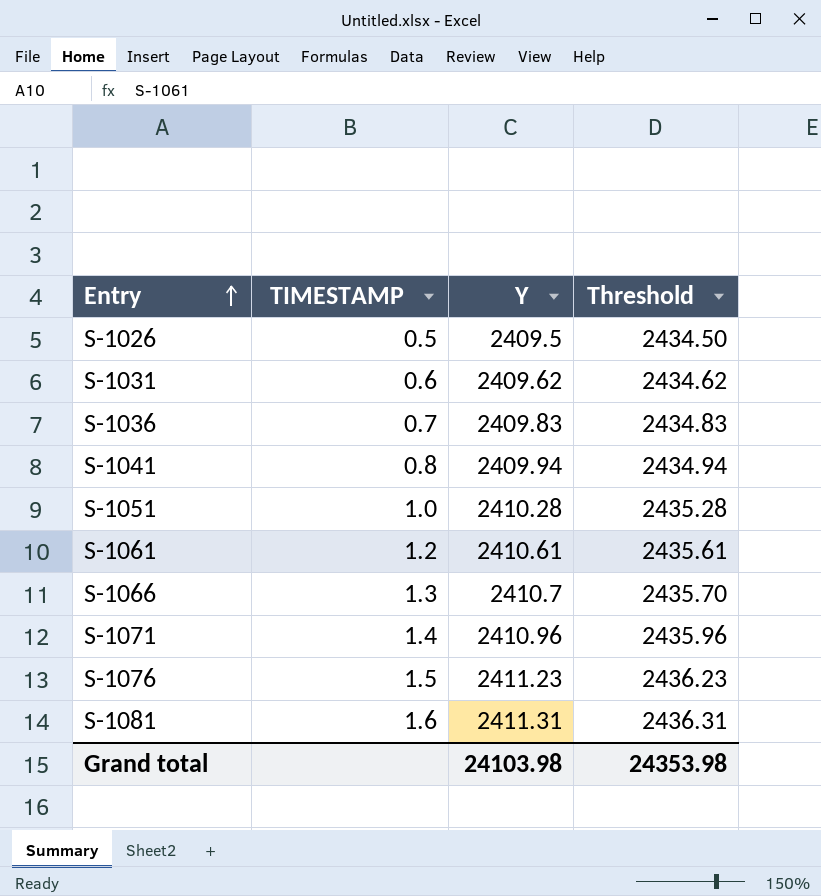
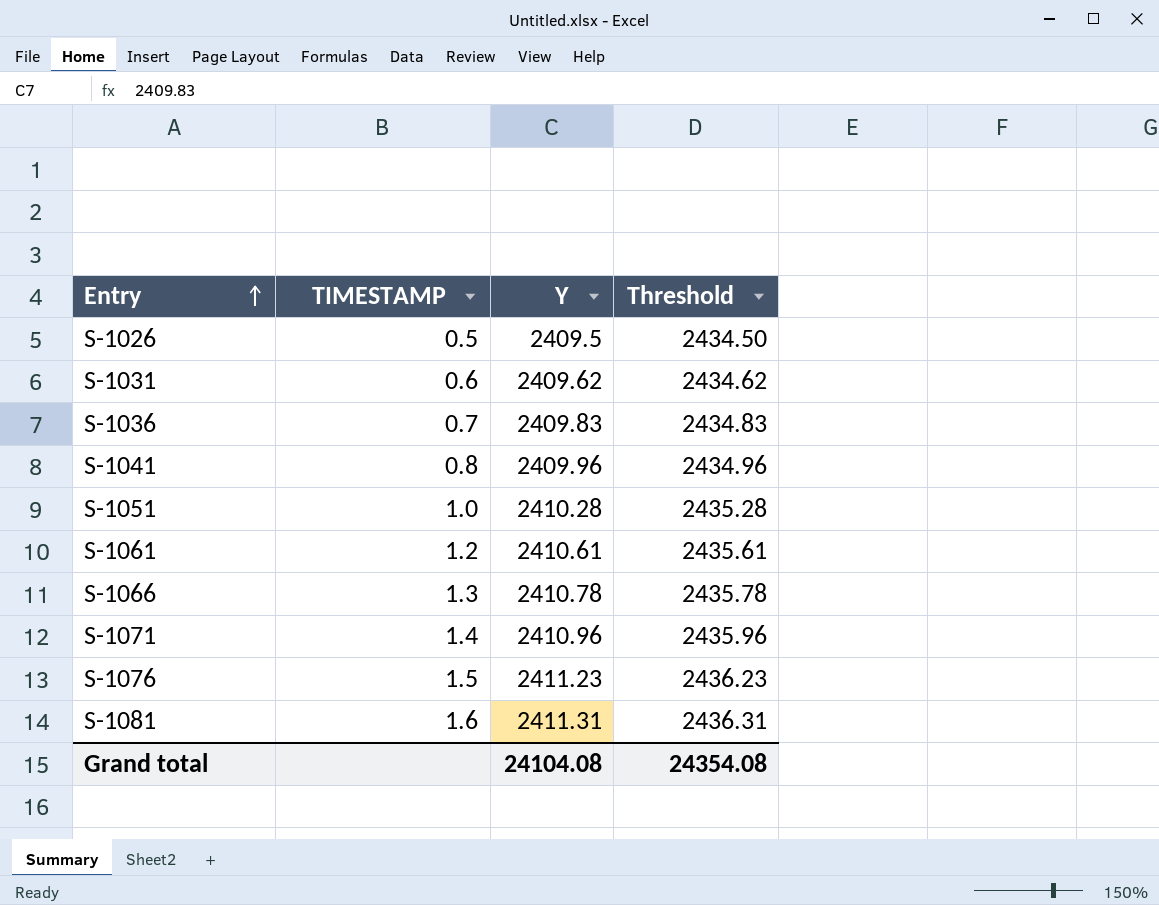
S-1041 | Y: 2409.94 -> 2409.96
S-1041 | Threshold: 2434.94 -> 2434.96
S-1066 | Y: 2410.7 -> 2410.78
S-1066 | Threshold: 2435.70 -> 2435.78
Grand total | Y: 24103.98 -> 24104.08
Grand total | Threshold: 24353.98 -> 24354.08

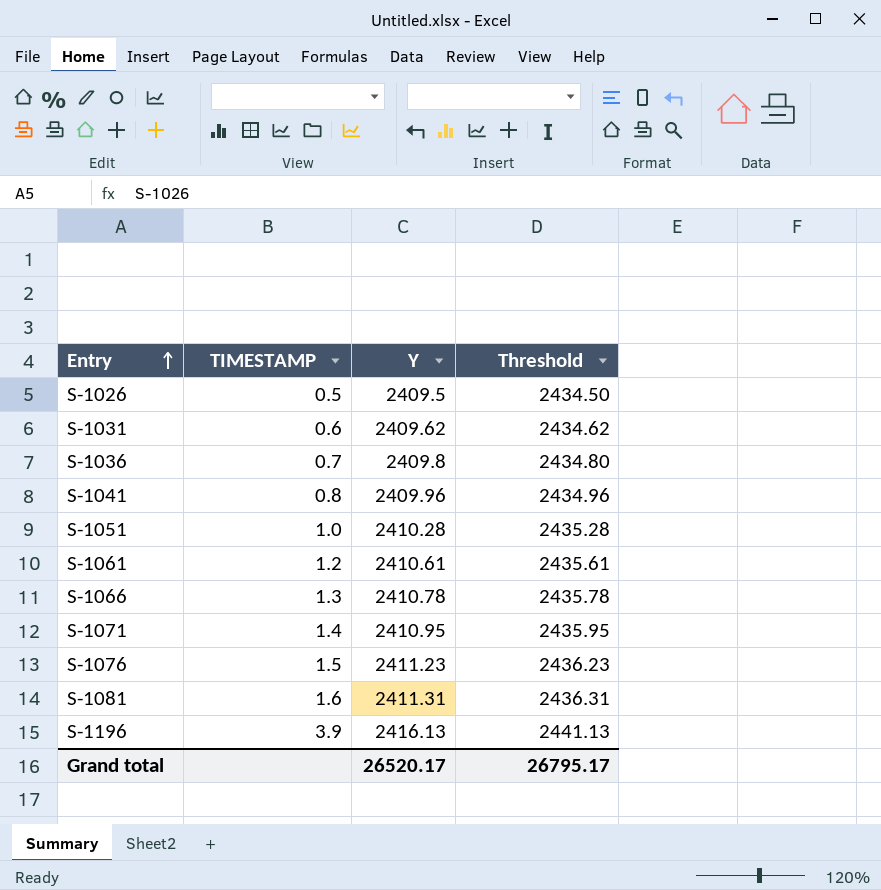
S-1036 | Y: 2409.83 -> 2409.8
S-1036 | Threshold: 2434.83 -> 2434.80
S-1071 | Y: 2410.96 -> 2410.95
S-1071 | Threshold: 2435.96 -> 2435.95
row S-1196: none -> 3.9 | 2416.13 | 2441.13
Grand total | Y: 24104.08 -> 26520.17
Grand total | Threshold: 24354.08 -> 26795.17

